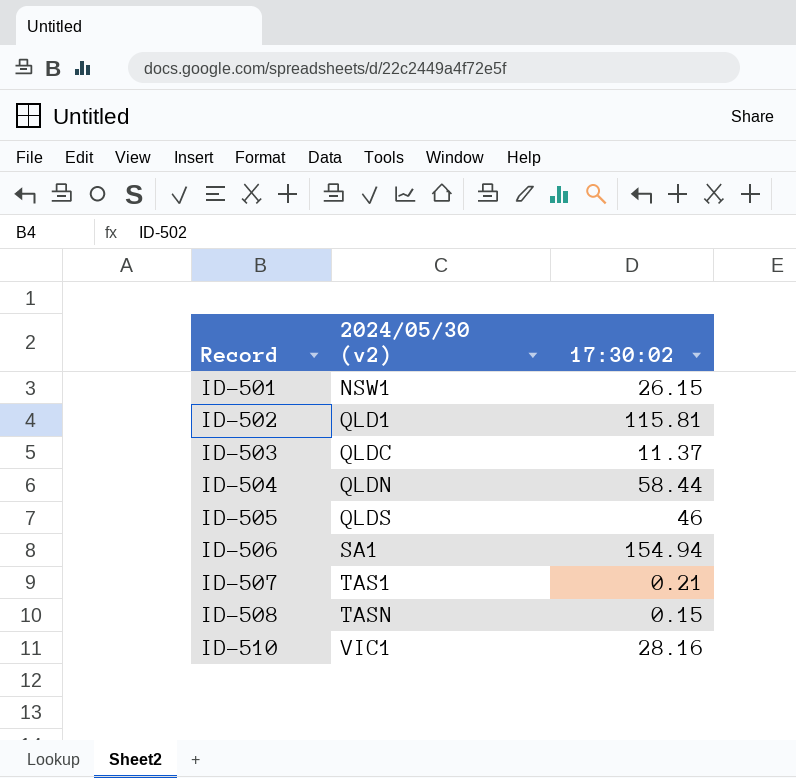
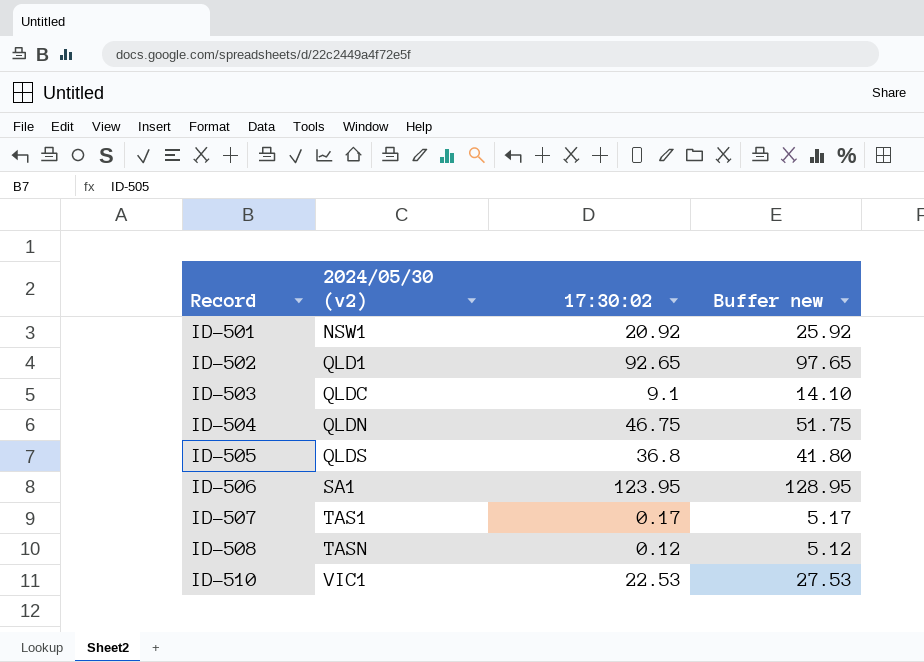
column Buffer new | formula: none -> [17:30:02] + 5
ID-501 | 17:30:02: 26.15 -> 20.92
ID-502 | 17:30:02: 115.81 -> 92.65
ID-503 | 17:30:02: 11.37 -> 9.1
ID-504 | 17:30:02: 58.44 -> 46.75
ID-505 | 17:30:02: 46 -> 36.8
ID-506 | 17:30:02: 154.94 -> 123.95
ID-507 | 17:30:02: 0.21 -> 0.17
ID-508 | 17:30:02: 0.15 -> 0.12
ID-510 | 17:30:02: 28.16 -> 22.53

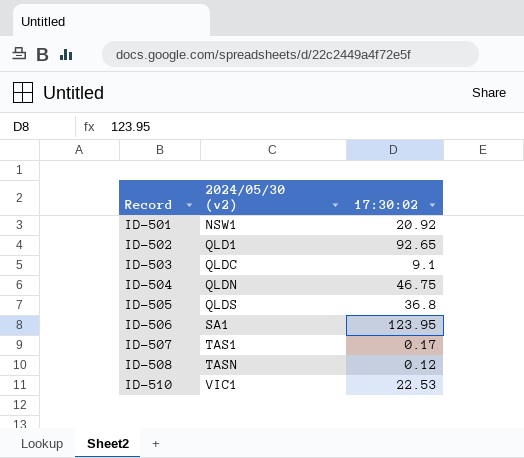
column Buffer new | formula: [17:30:02] + 5 -> none

